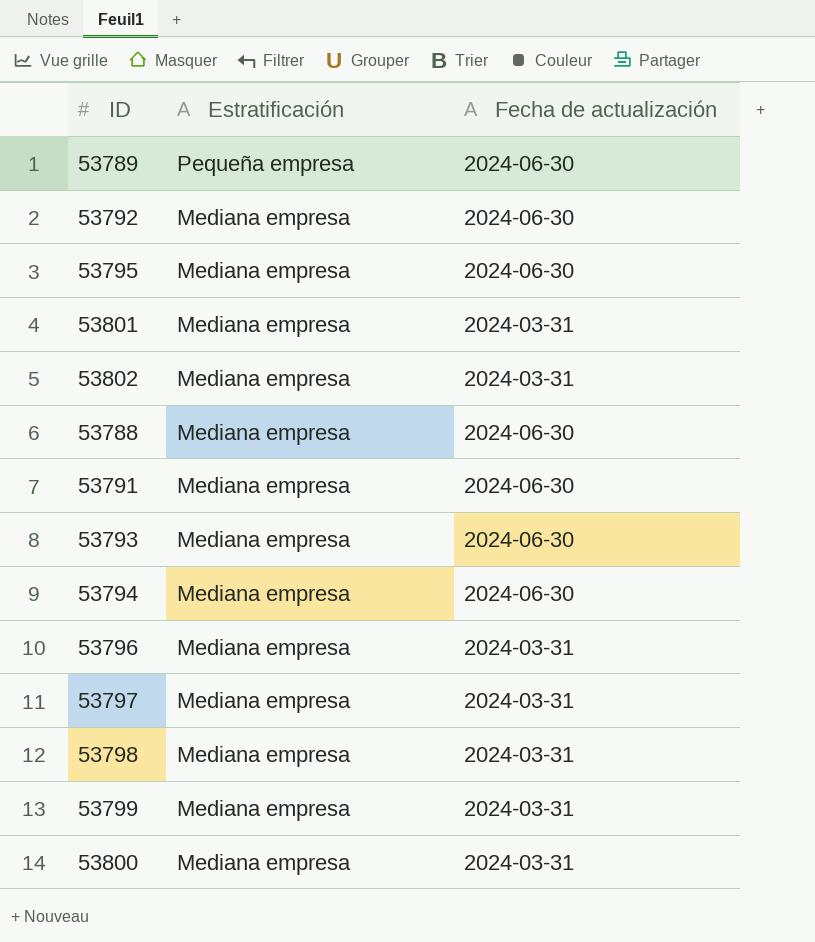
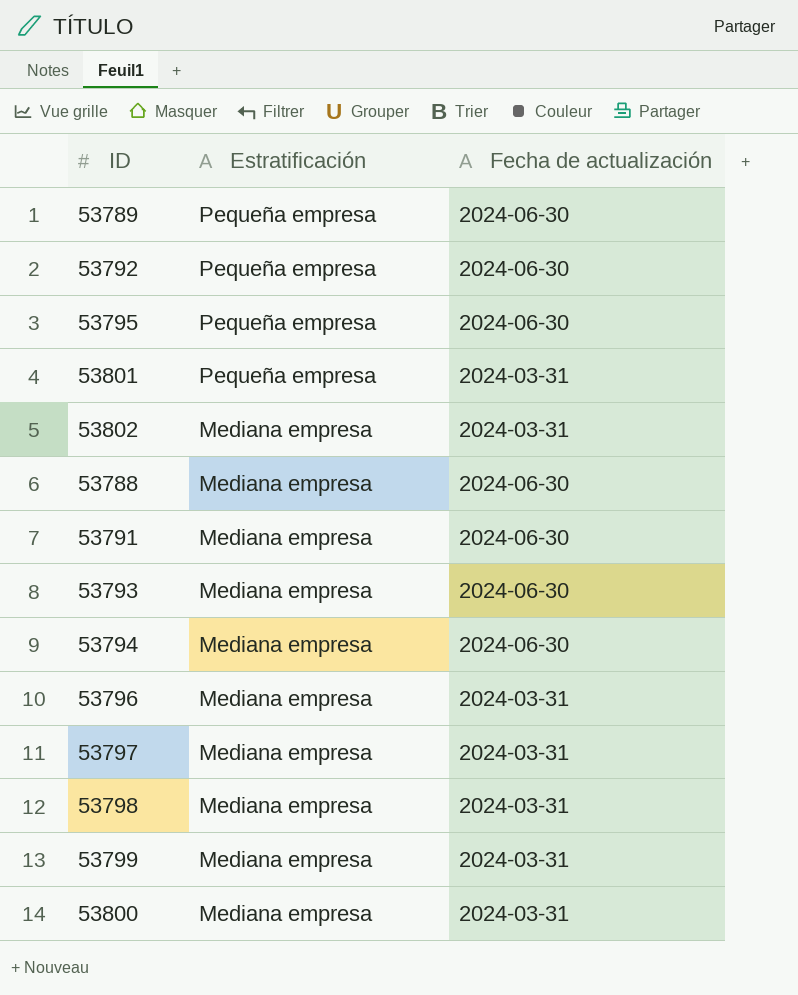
53792 | Estratificación: Mediana empresa -> Pequeña empresa
53795 | Estratificación: Mediana empresa -> Pequeña empresa
53801 | Estratificación: Mediana empresa -> Pequeña empresa

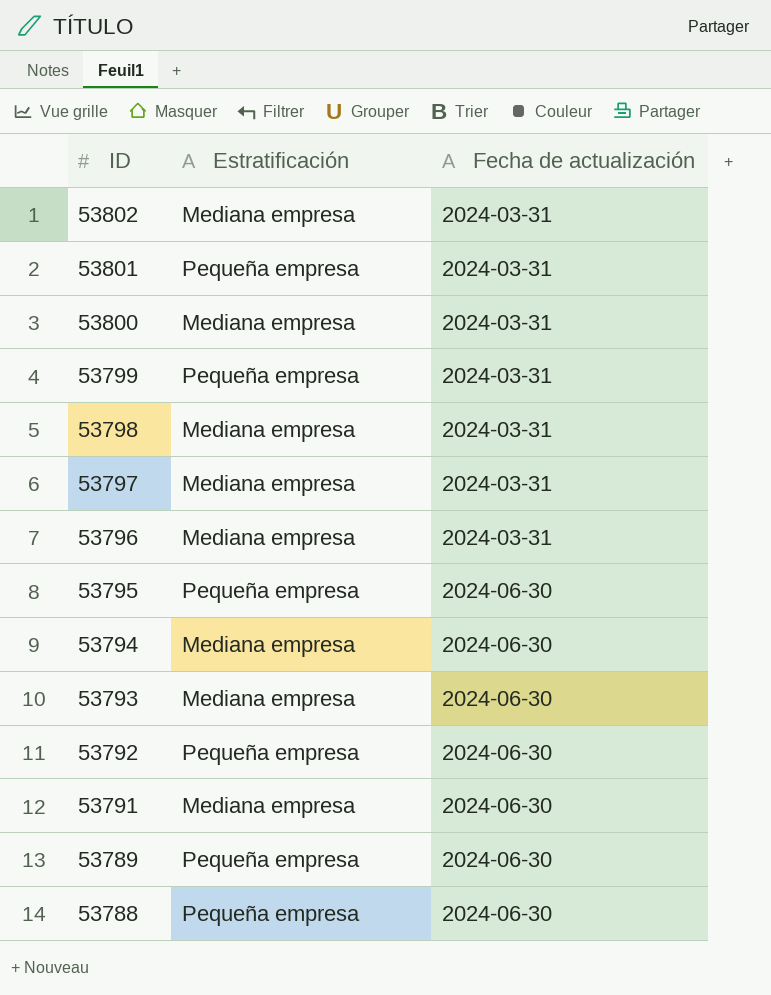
row order: Estratificación descending -> ID descending
53799 | Estratificación: Mediana empresa -> Pequeña empresa
53788 | Estratificación: Mediana empresa -> Pequeña empresa

